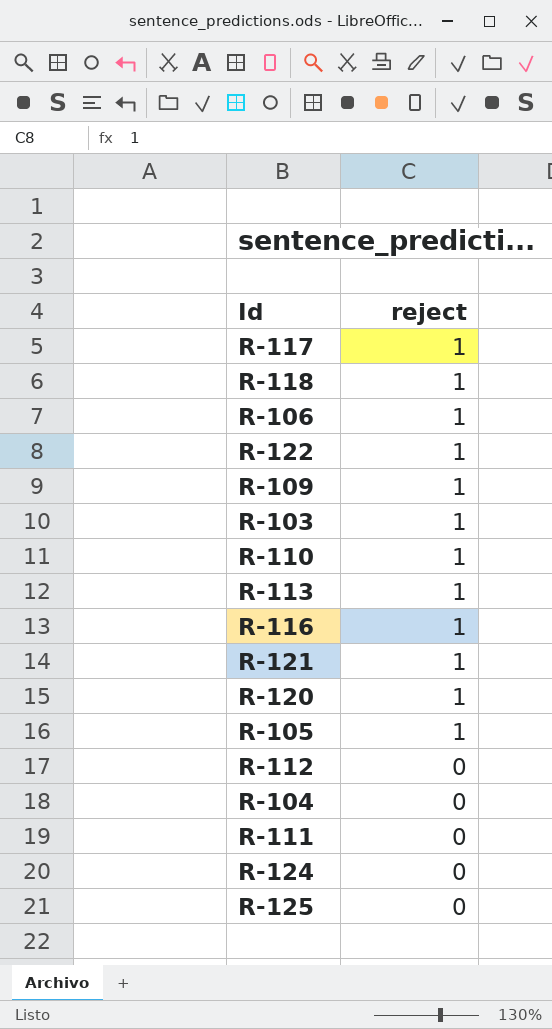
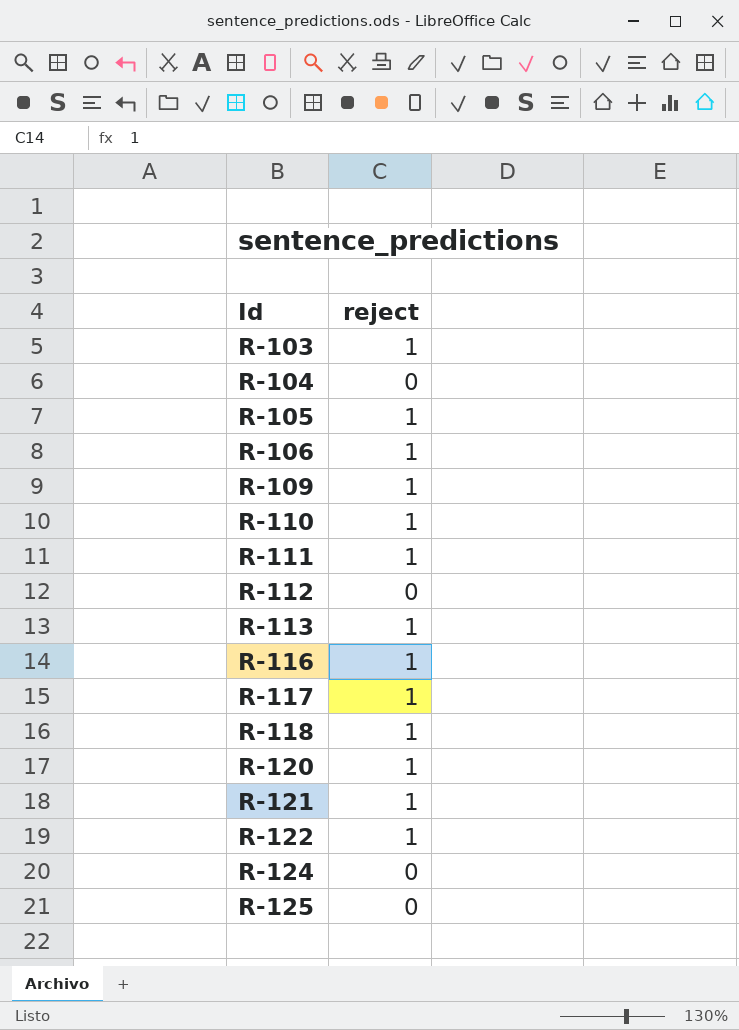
row order: reject descending -> Id ascending
R-111 | reject: 0 -> 1

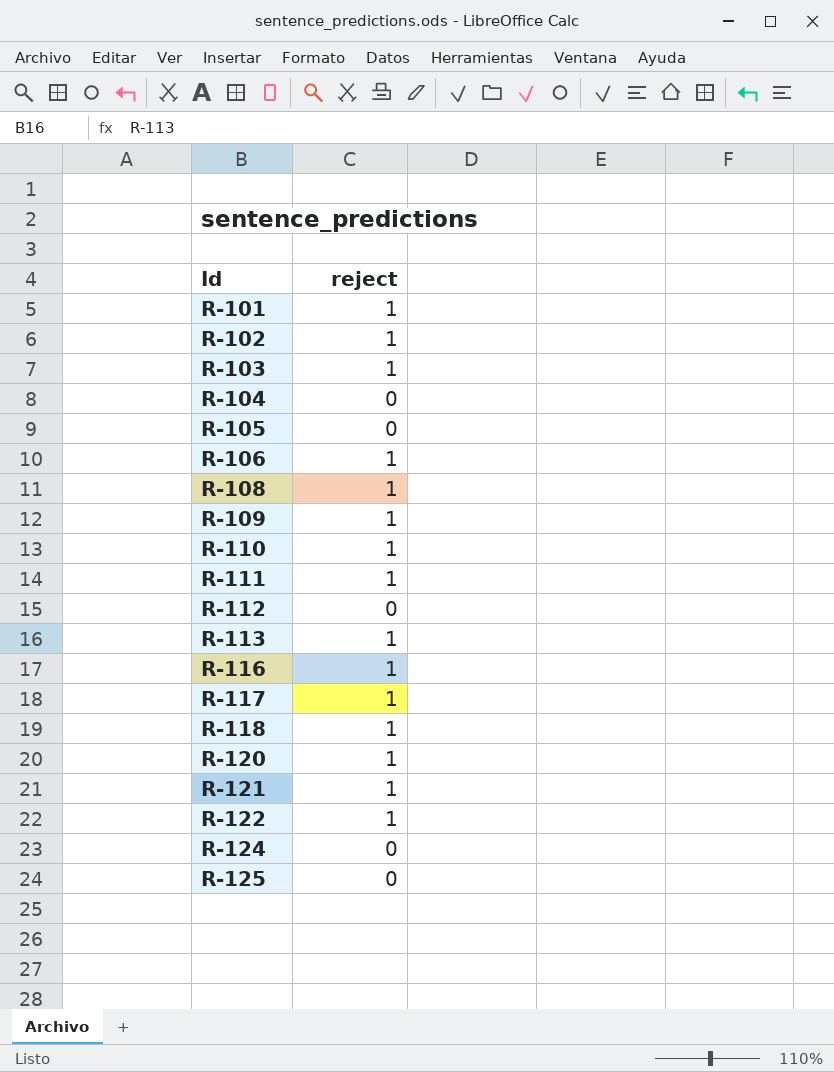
row R-101: none -> 1
row R-102: none -> 1
R-105 | reject: 1 -> 0
row R-108: none -> 1

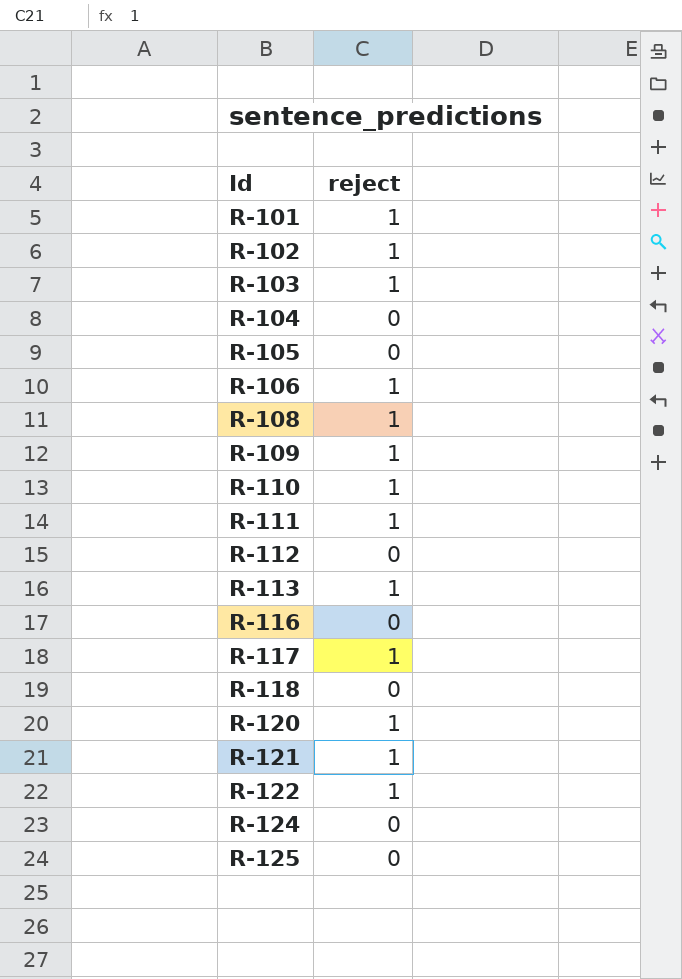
R-116 | reject: 1 -> 0
R-118 | reject: 1 -> 0

